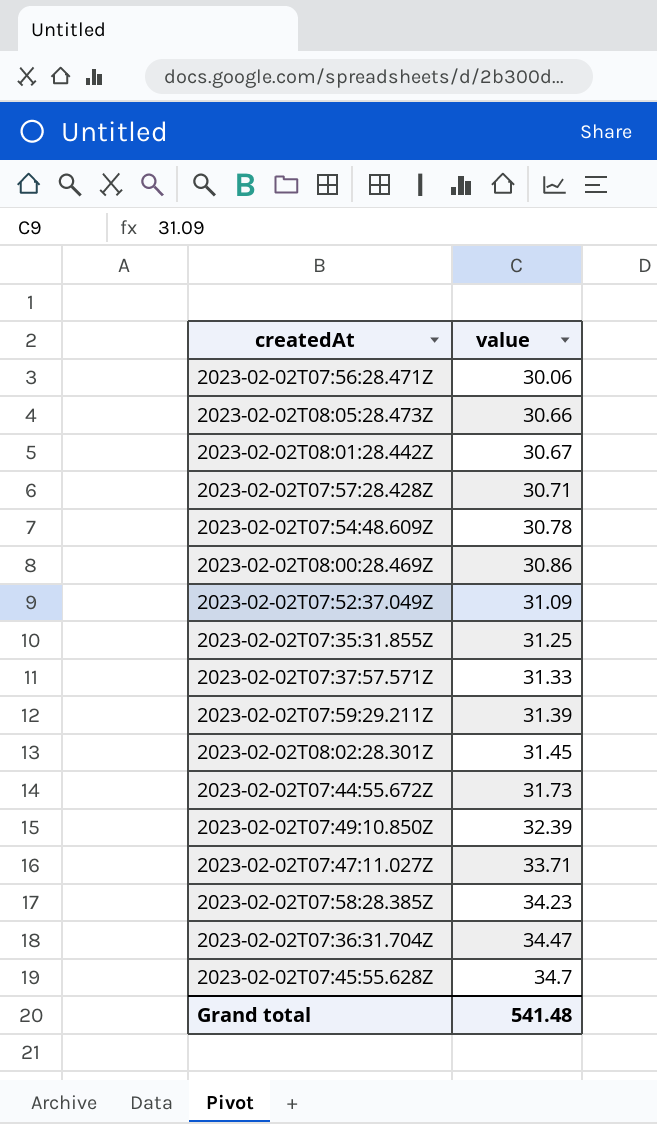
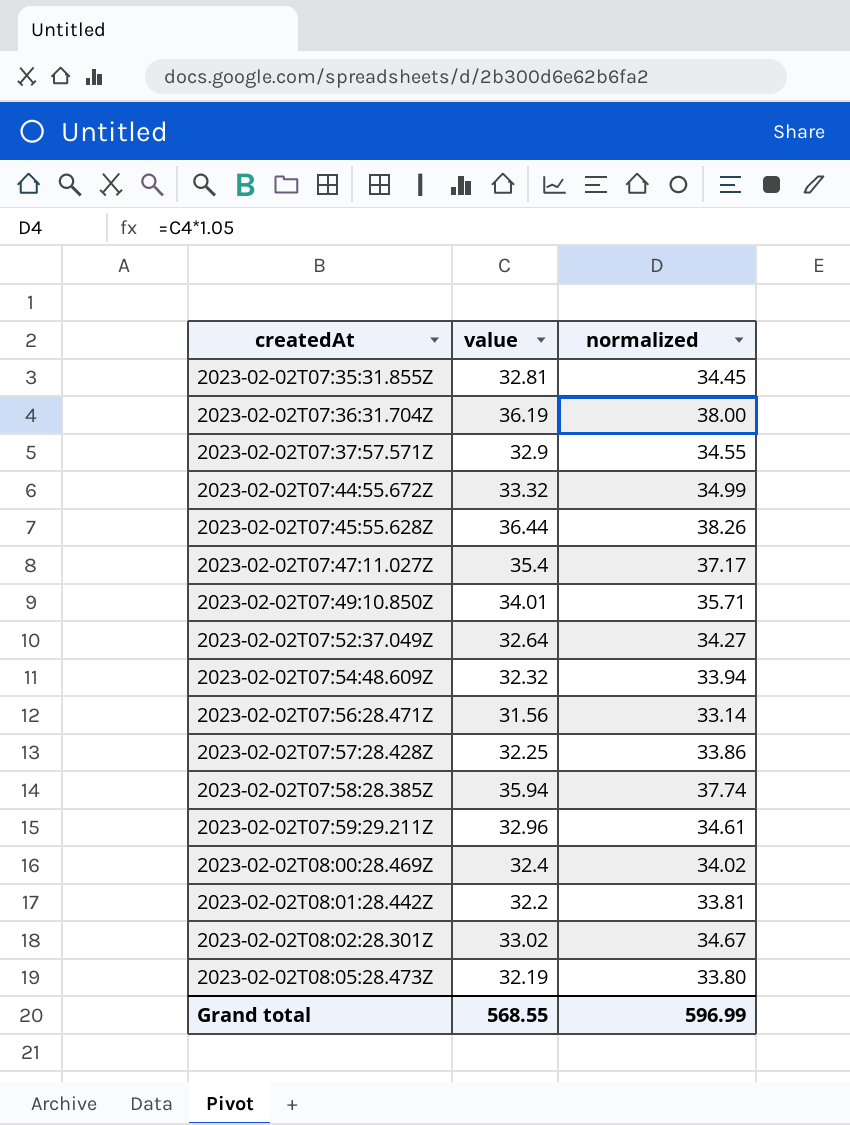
row order: value ascending -> createdAt ascending
column normalized | formula: none -> [value] * 1.05
2023-02-02T07:35:31.855Z | value: 31.25 -> 32.81
2023-02-02T07:36:31.704Z | value: 34.47 -> 36.19
2023-02-02T07:37:57.571Z | value: 31.33 -> 32.9
2023-02-02T07:44:55.672Z | value: 31.73 -> 33.32
2023-02-02T07:45:55.628Z | value: 34.7 -> 36.44
2023-02-02T07:47:11.027Z | value: 33.71 -> 35.4
2023-02-02T07:49:10.850Z | value: 32.39 -> 34.01
2023-02-02T07:52:37.049Z | value: 31.09 -> 32.64
2023-02-02T07:54:48.609Z | value: 30.78 -> 32.32
2023-02-02T07:56:28.471Z | value: 30.06 -> 31.56
2023-02-02T07:57:28.428Z | value: 30.71 -> 32.25
2023-02-02T07:58:28.385Z | value: 34.23 -> 35.94
2023-02-02T07:59:29.211Z | value: 31.39 -> 32.96
2023-02-02T08:00:28.469Z | value: 30.86 -> 32.4
2023-02-02T08:01:28.442Z | value: 30.67 -> 32.2
2023-02-02T08:02:28.301Z | value: 31.45 -> 33.02
2023-02-02T08:05:28.473Z | value: 30.66 -> 32.19
Grand total | value: 541.48 -> 568.55

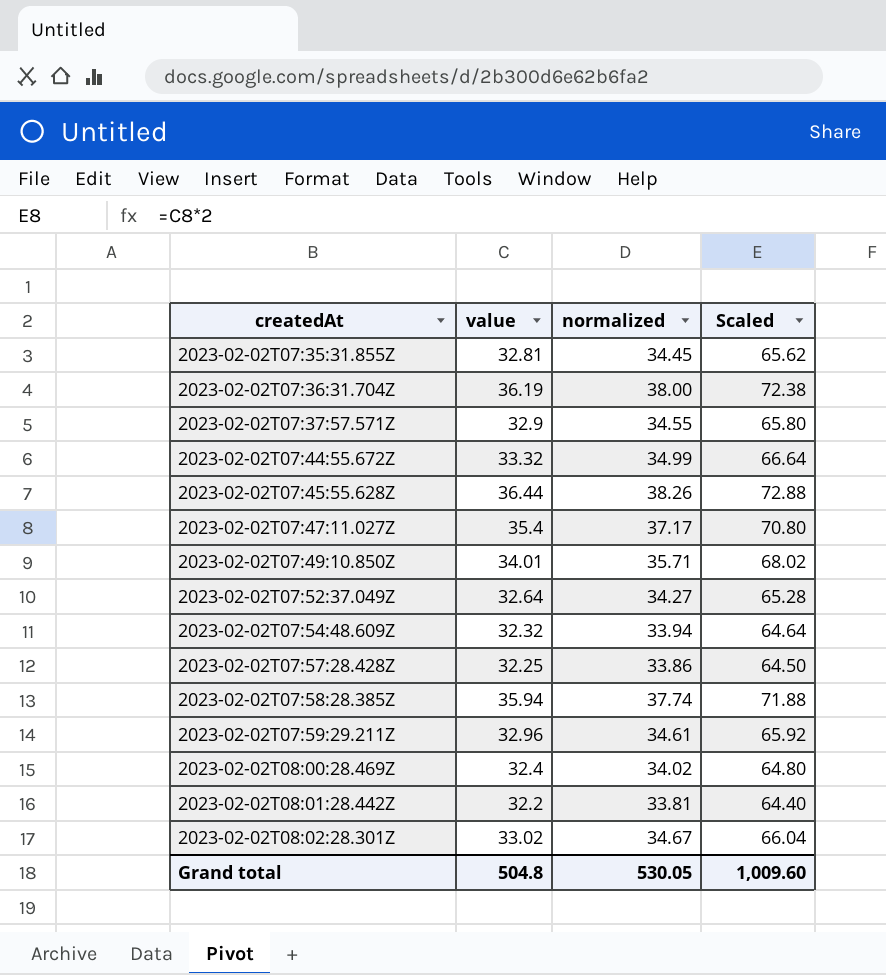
column Scaled | formula: none -> [value] * 2
row 2023-02-02T07:56:28.471Z: 31.56 | 33.14 -> none
row 2023-02-02T08:05:28.473Z: 32.19 | 33.80 -> none
Grand total | value: 568.55 -> 504.8
Grand total | normalized: 596.99 -> 530.05

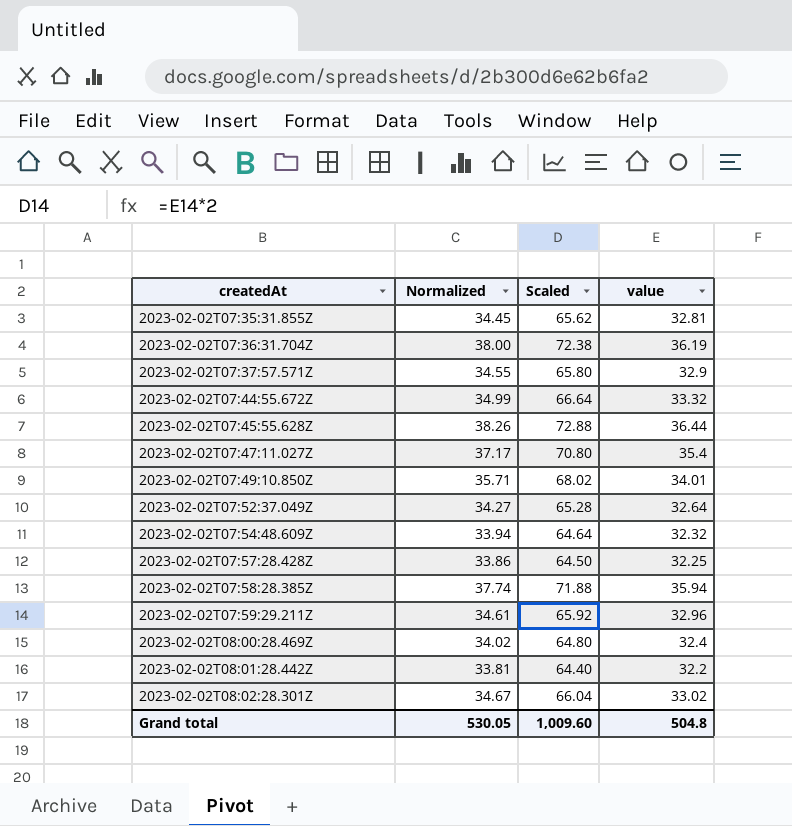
column name: normalized -> Normalized
column value | position: 2 -> 4

